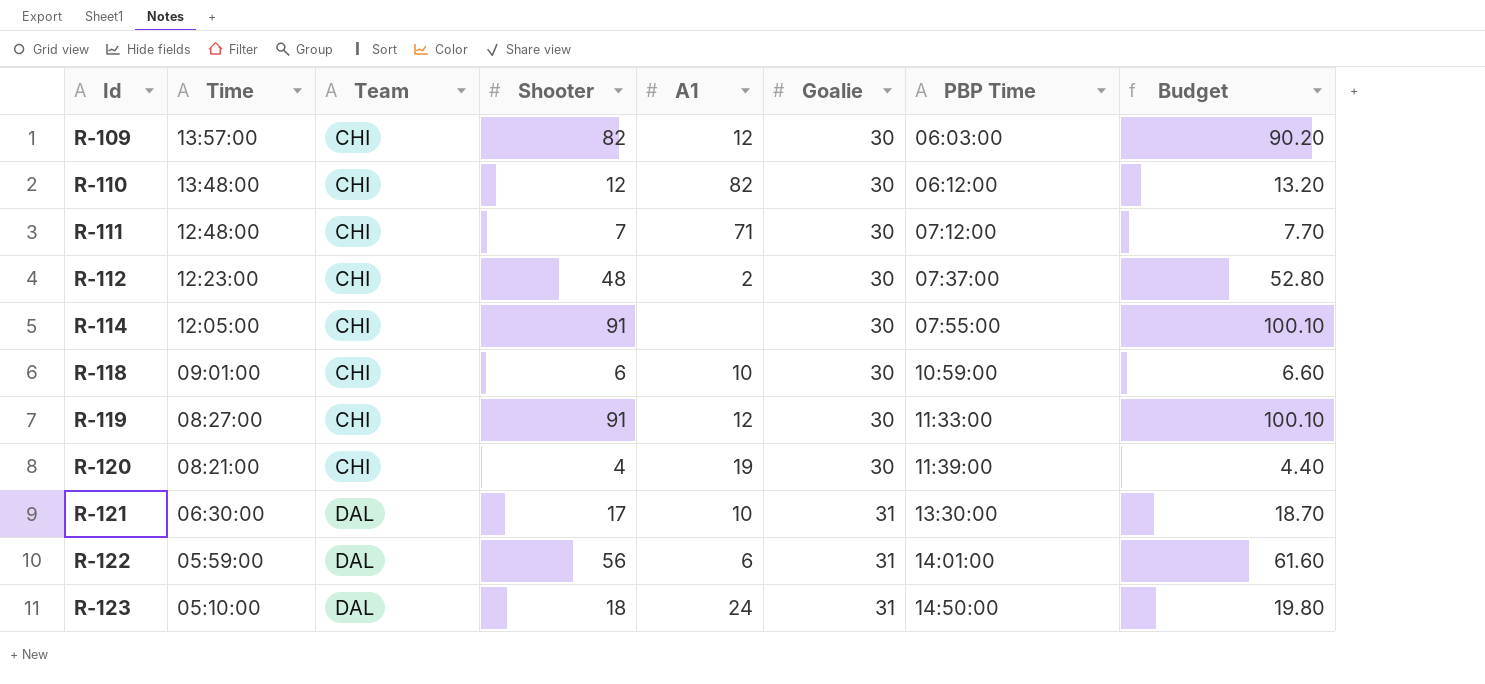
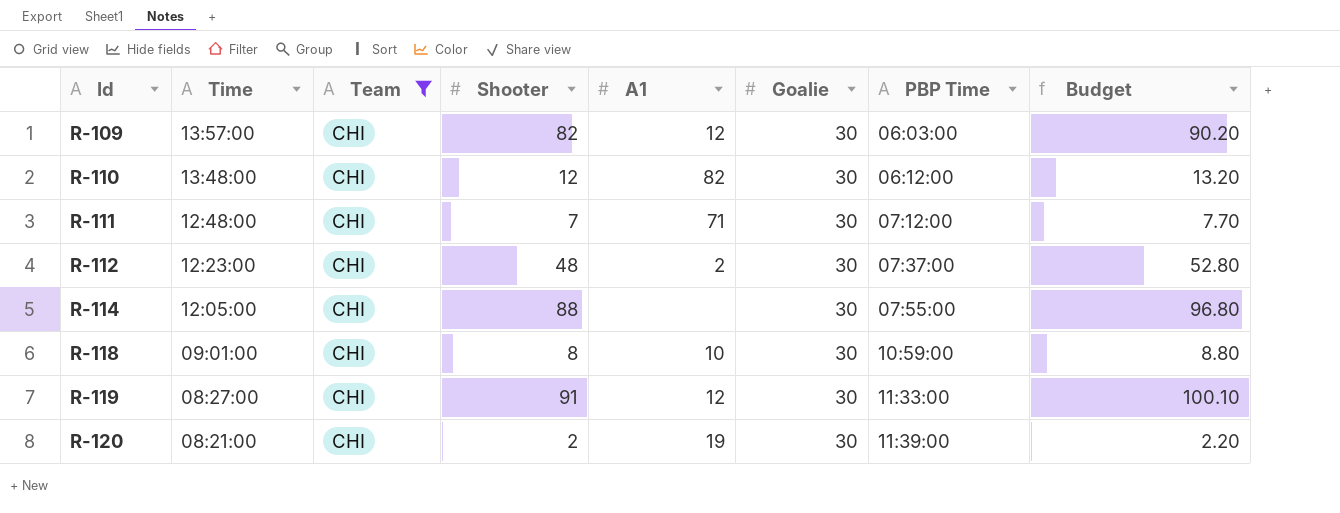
filter: none -> Team = CHI
R-114 | Shooter: 91 -> 88
R-114 | Budget: 100.10 -> 96.80
R-118 | Shooter: 6 -> 8
R-118 | Budget: 6.60 -> 8.80
R-120 | Shooter: 4 -> 2
R-120 | Budget: 4.40 -> 2.20

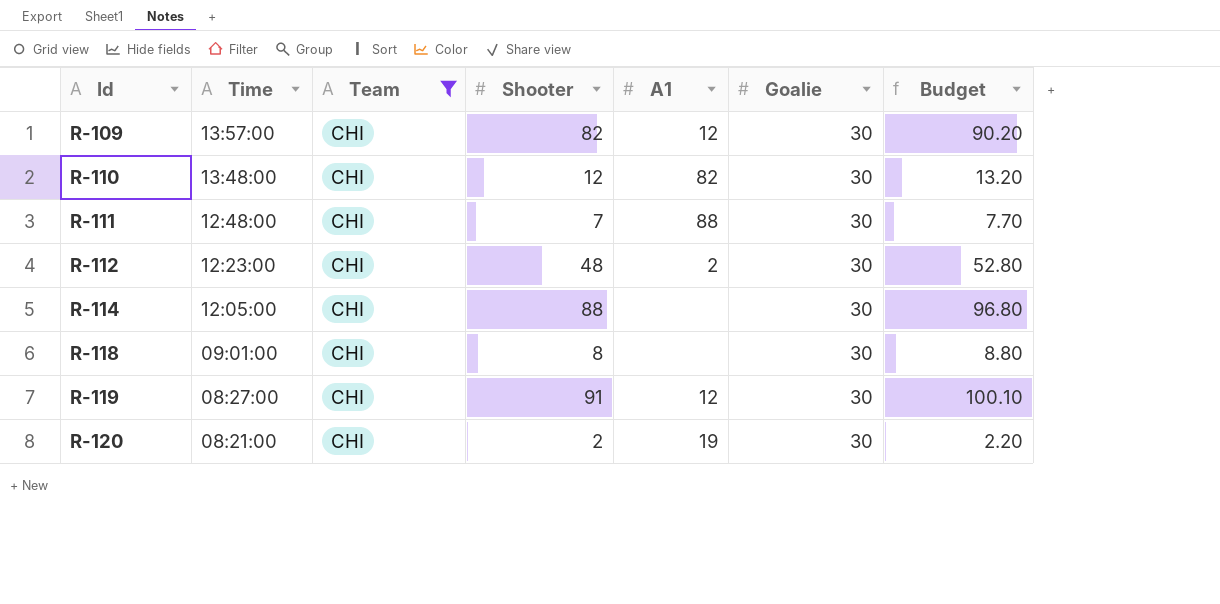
column PBP Time | position: 7 -> none
R-111 | A1: 71 -> 88
R-118 | A1: 10 -> none

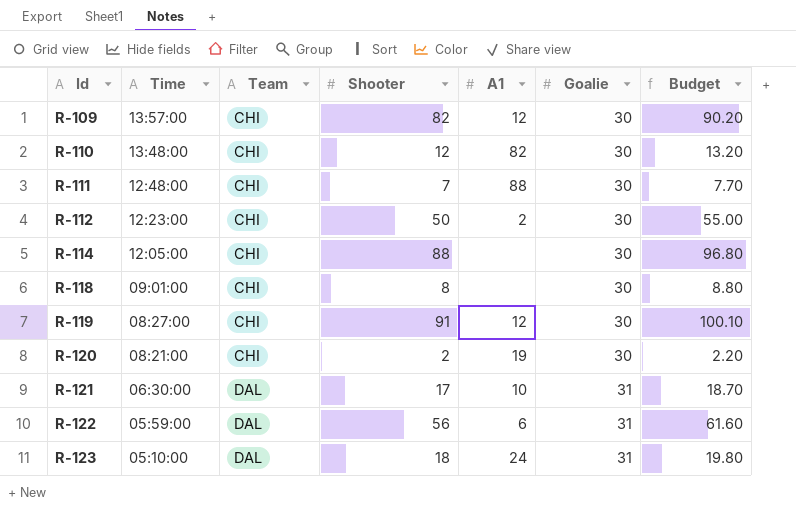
filter: Team = CHI -> none
R-112 | Shooter: 48 -> 50
R-112 | Budget: 52.80 -> 55.00

